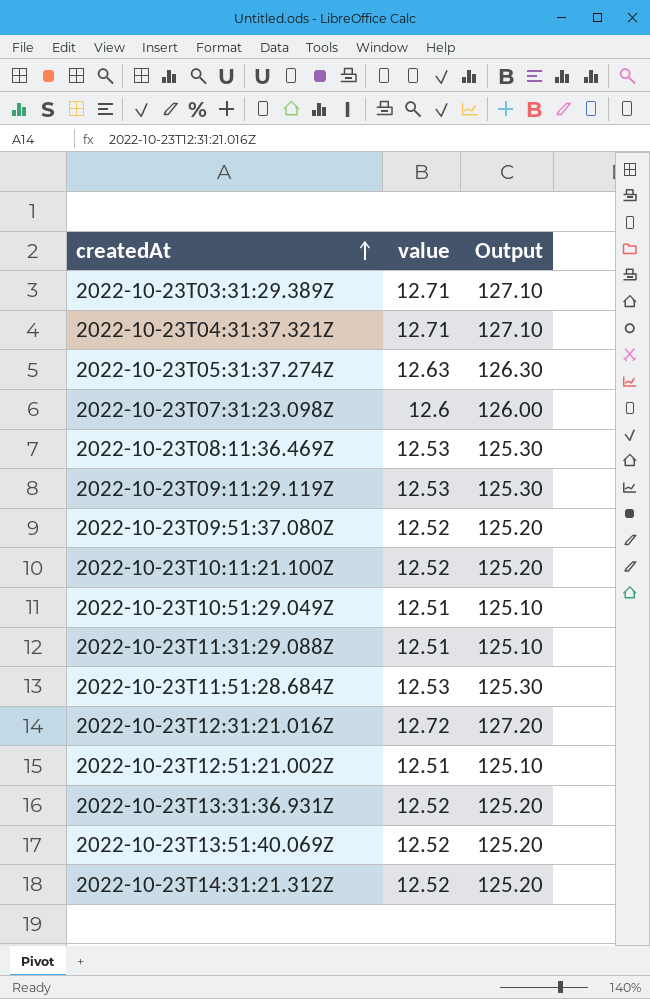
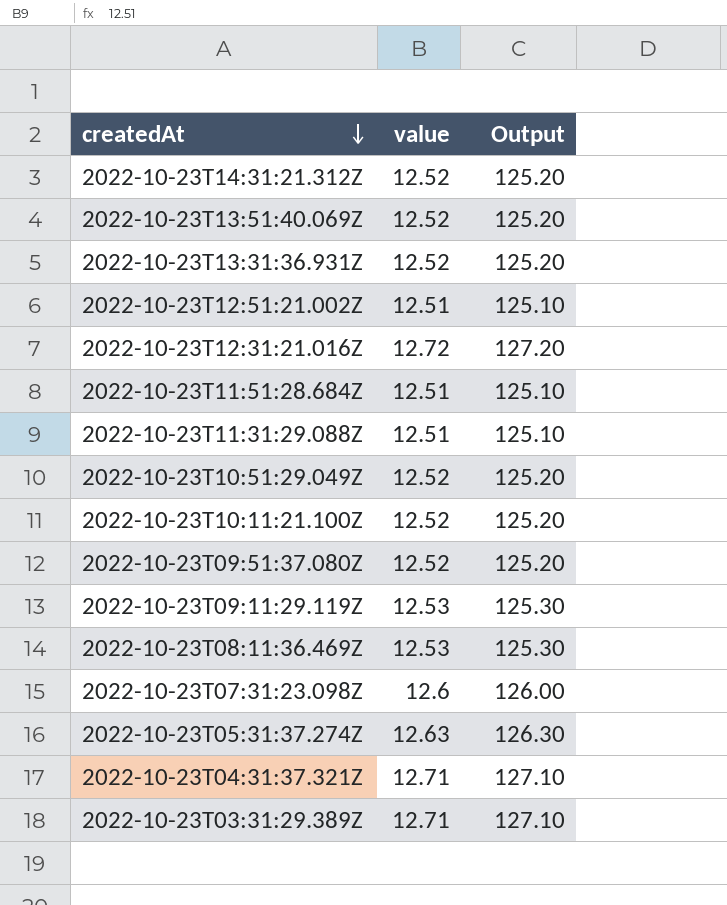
row order: createdAt ascending -> createdAt descending
2022-10-23T11:51:28.684Z | value: 12.53 -> 12.51
2022-10-23T11:51:28.684Z | Output: 125.30 -> 125.10
2022-10-23T10:51:29.049Z | value: 12.51 -> 12.52
2022-10-23T10:51:29.049Z | Output: 125.10 -> 125.20

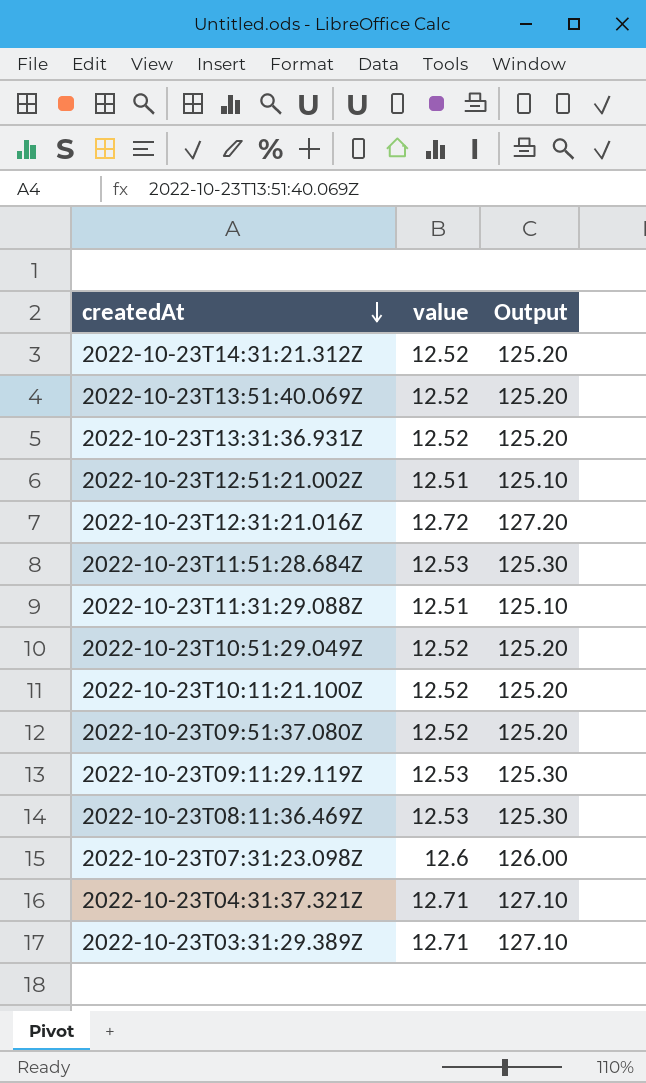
row 2022-10-23T05:31:37.274Z: 12.63 | 126.30 -> none
2022-10-23T11:51:28.684Z | value: 12.51 -> 12.53
2022-10-23T11:51:28.684Z | Output: 125.10 -> 125.30

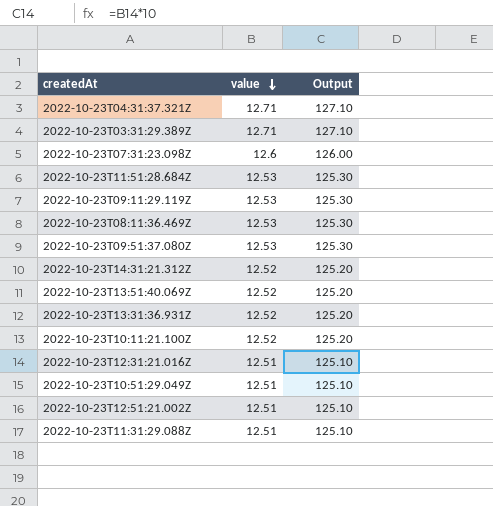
row order: createdAt descending -> value descending
2022-10-23T09:51:37.080Z | value: 12.52 -> 12.53
2022-10-23T09:51:37.080Z | Output: 125.20 -> 125.30
2022-10-23T12:31:21.016Z | value: 12.72 -> 12.51
2022-10-23T12:31:21.016Z | Output: 127.20 -> 125.10
2022-10-23T10:51:29.049Z | value: 12.52 -> 12.51
2022-10-23T10:51:29.049Z | Output: 125.20 -> 125.10

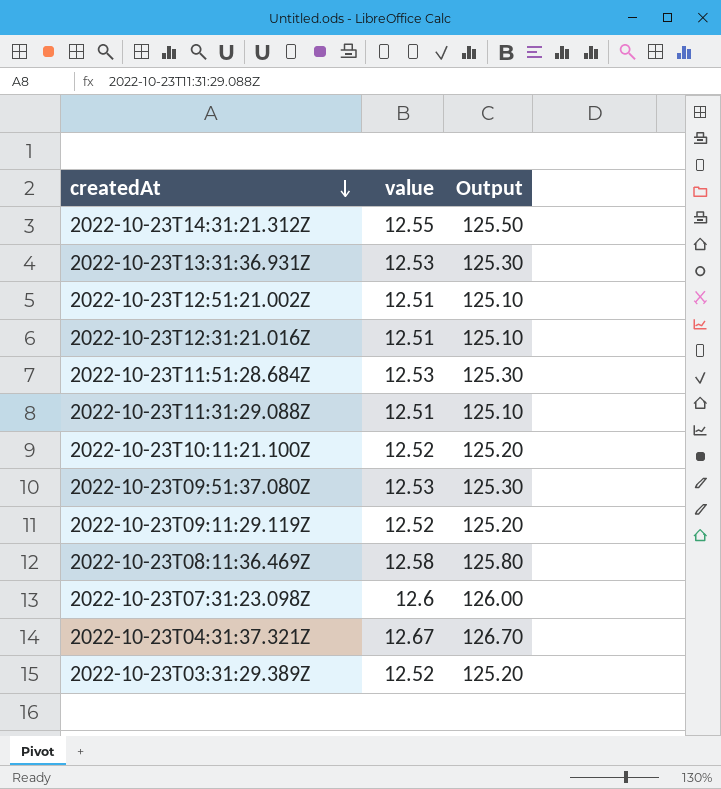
row order: value descending -> createdAt descending
row 2022-10-23T13:51:40.069Z: 12.52 | 125.20 -> none
row 2022-10-23T10:51:29.049Z: 12.51 | 125.10 -> none
2022-10-23T14:31:21.312Z | value: 12.52 -> 12.55
2022-10-23T14:31:21.312Z | Output: 125.20 -> 125.50
2022-10-23T13:31:36.931Z | value: 12.52 -> 12.53
2022-10-23T13:31:36.931Z | Output: 125.20 -> 125.30
2022-10-23T09:11:29.119Z | value: 12.53 -> 12.52
2022-10-23T09:11:29.119Z | Output: 125.30 -> 125.20
2022-10-23T08:11:36.469Z | value: 12.53 -> 12.58
2022-10-23T08:11:36.469Z | Output: 125.30 -> 125.80
2022-10-23T04:31:37.321Z | value: 12.71 -> 12.67
2022-10-23T04:31:37.321Z | Output: 127.10 -> 126.70
2022-10-23T03:31:29.389Z | value: 12.71 -> 12.52
2022-10-23T03:31:29.389Z | Output: 127.10 -> 125.20

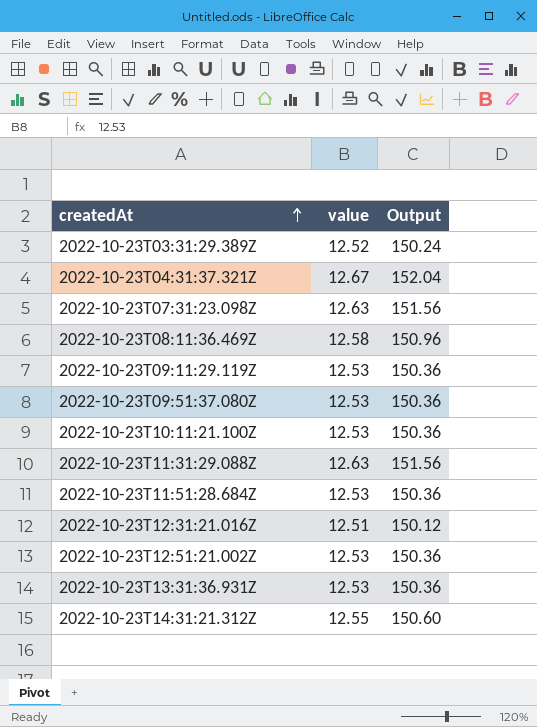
row order: createdAt descending -> createdAt ascending
column Output | formula: [value] * 10 -> [value] * 12
2022-10-23T07:31:23.098Z | value: 12.6 -> 12.63
2022-10-23T09:11:29.119Z | value: 12.52 -> 12.53
2022-10-23T10:11:21.100Z | value: 12.52 -> 12.53
2022-10-23T11:31:29.088Z | value: 12.51 -> 12.63
2022-10-23T12:51:21.002Z | value: 12.51 -> 12.53

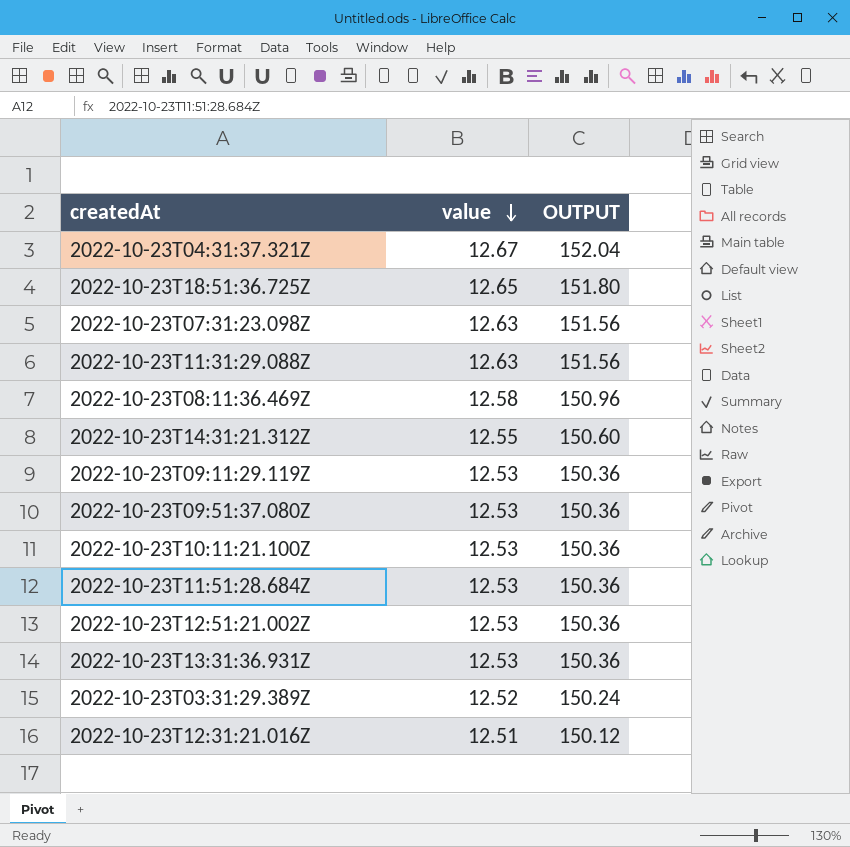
row order: createdAt ascending -> value descending
column name: Output -> OUTPUT
row 2022-10-23T18:51:36.725Z: none -> 12.65 | 151.80

